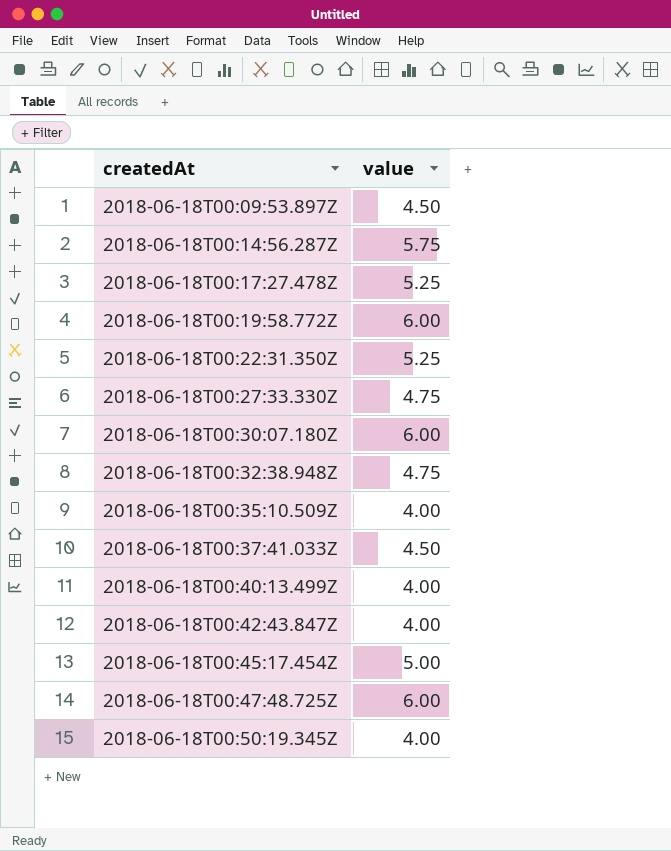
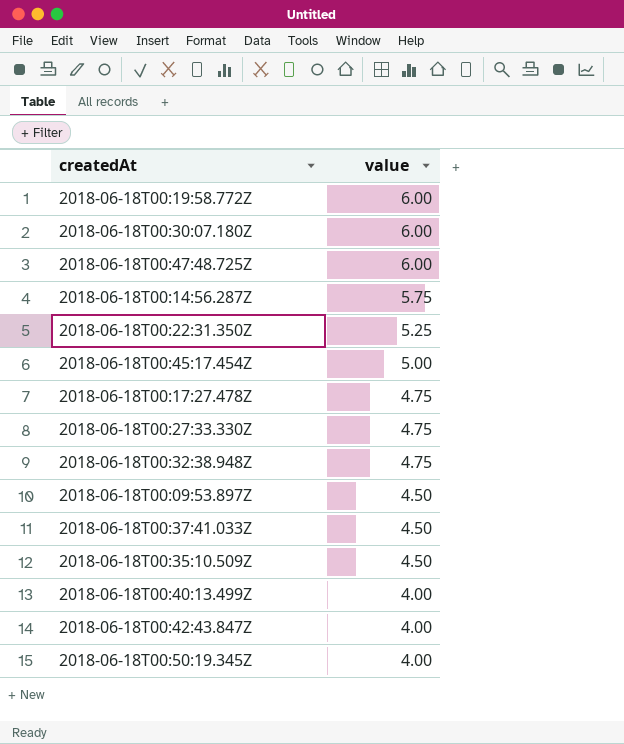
row order: createdAt ascending -> value descending
2018-06-18T00:17:27.478Z | value: 5.25 -> 4.75
2018-06-18T00:35:10.509Z | value: 4.00 -> 4.50

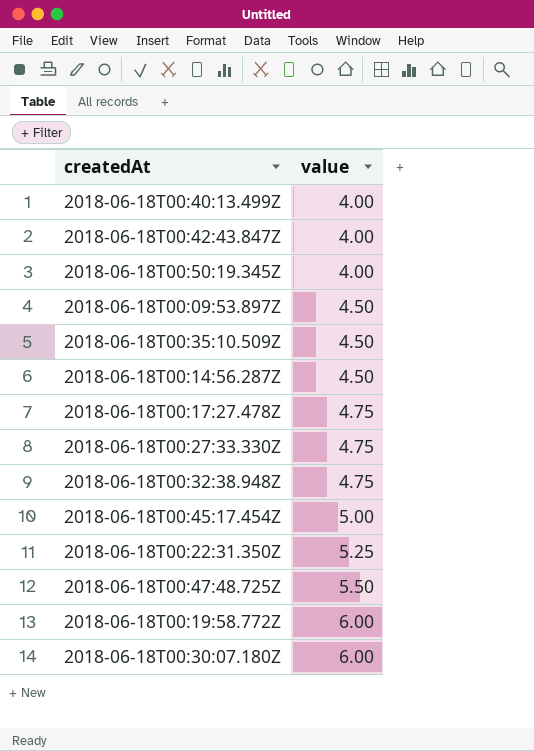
row order: value descending -> value ascending
row 2018-06-18T00:37:41.033Z: 4.50 -> none
2018-06-18T00:14:56.287Z | value: 5.75 -> 4.50
2018-06-18T00:47:48.725Z | value: 6.00 -> 5.50

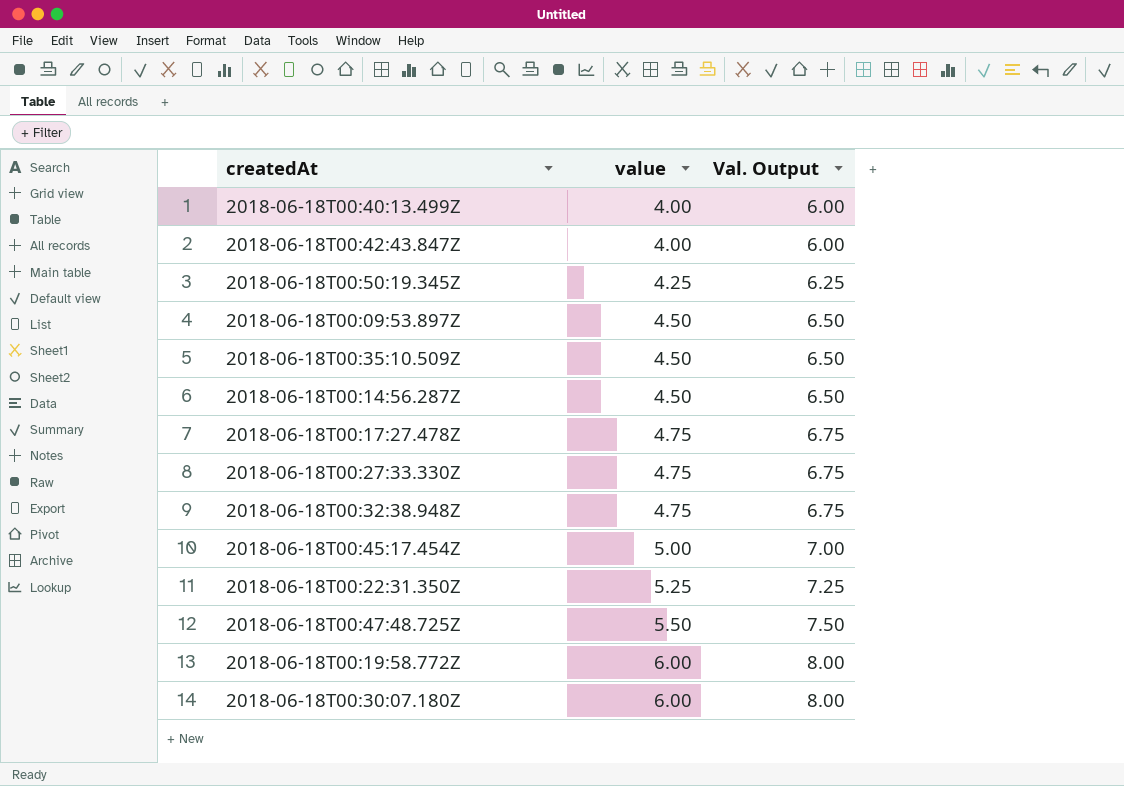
column Val. Output | formula: none -> [value] + 2
2018-06-18T00:50:19.345Z | value: 4.00 -> 4.25

